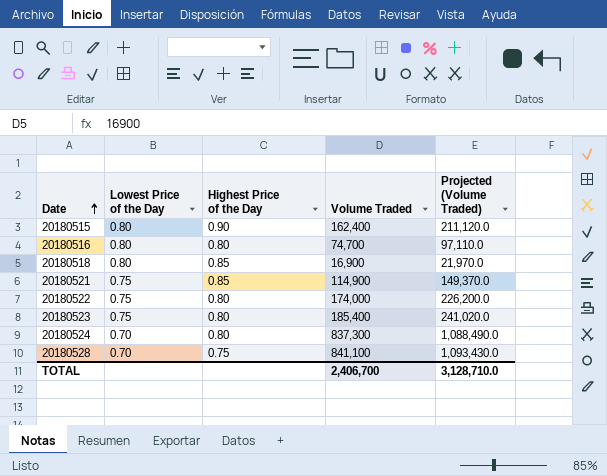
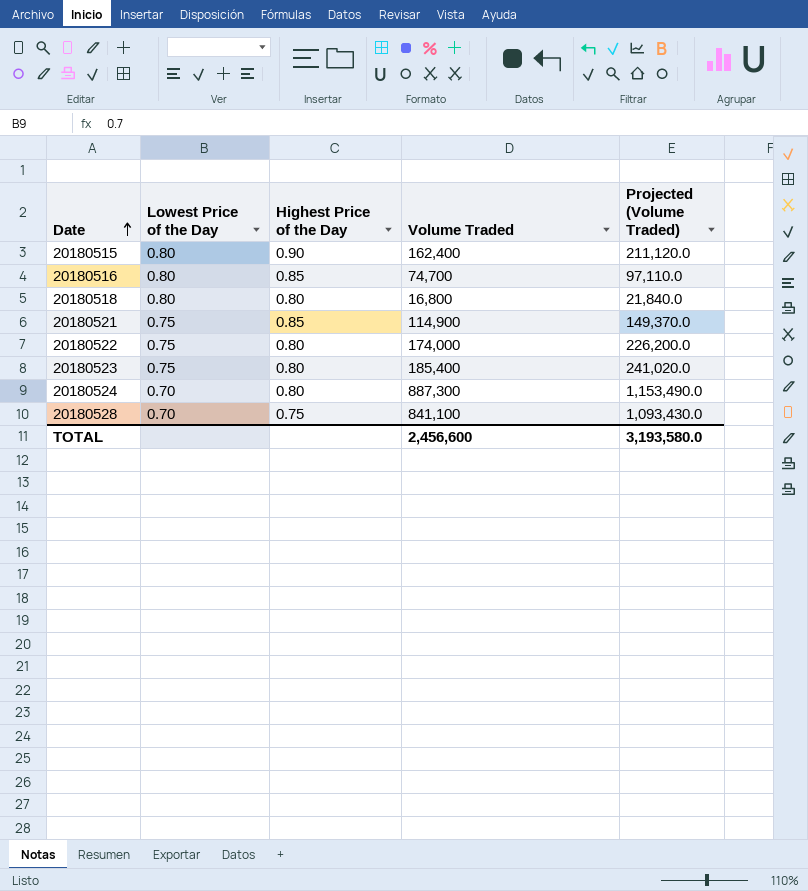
20180516 | Highest Price of the Day: 0.80 -> 0.85
20180518 | Highest Price of the Day: 0.85 -> 0.80
20180518 | Volume Traded: 16,900 -> 16,800
20180518 | Projected (Volume Traded): 21,970.0 -> 21,840.0
20180524 | Volume Traded: 837,300 -> 887,300
20180524 | Projected (Volume Traded): 1,088,490.0 -> 1,153,490.0
TOTAL | Volume Traded: 2,406,700 -> 2,456,600
TOTAL | Projected (Volume Traded): 3,128,710.0 -> 3,193,580.0

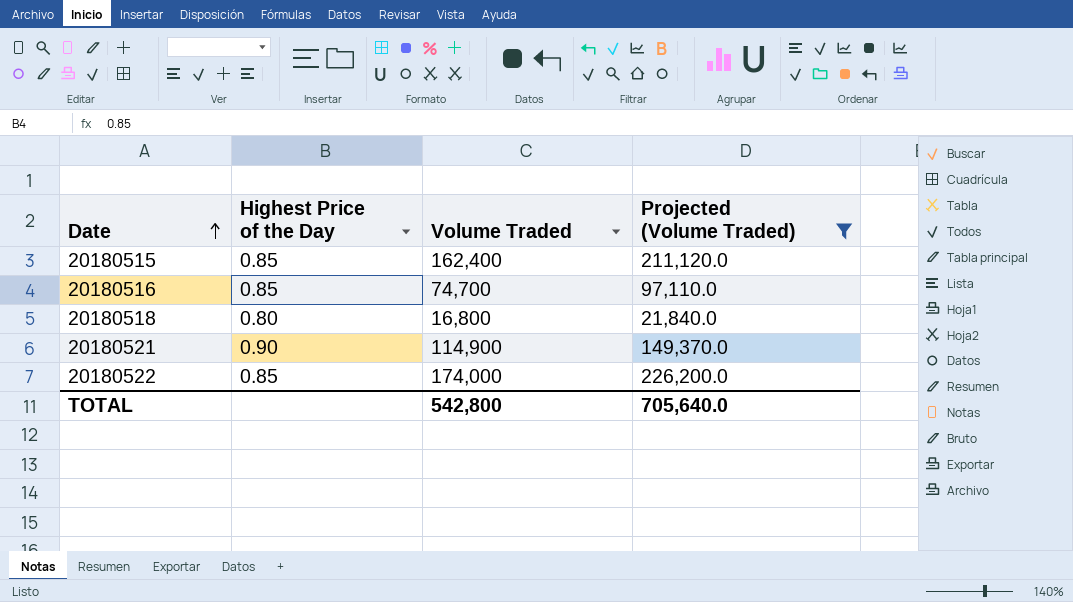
filter: none -> Projected (Volume Traded) <= 226,200.0
column Lowest Price of the Day | position: 2 -> none
20180515 | Highest Price of the Day: 0.90 -> 0.85
20180521 | Highest Price of the Day: 0.85 -> 0.90
20180522 | Highest Price of the Day: 0.80 -> 0.85
TOTAL | Volume Traded: 2,456,600 -> 542,800
TOTAL | Projected (Volume Traded): 3,193,580.0 -> 705,640.0

